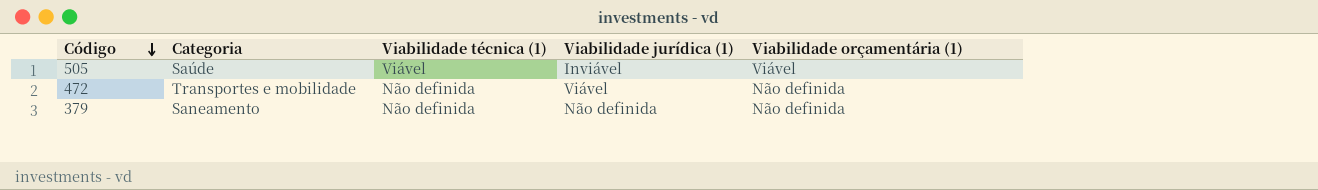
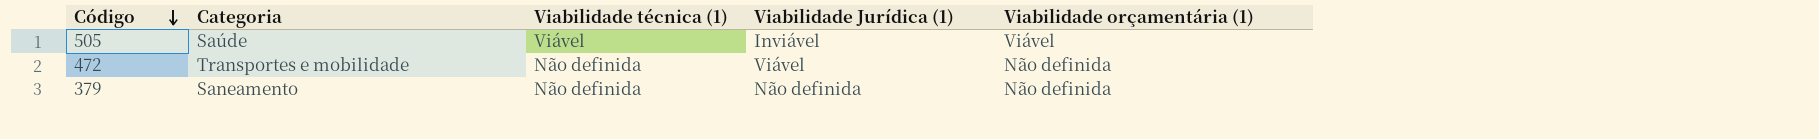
column name: Viabilidade jurídica (1) -> Viabilidade Jurídica (1)

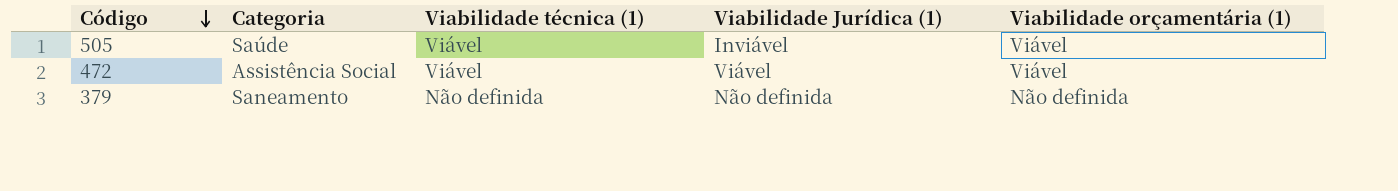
472 | Categoria: Transportes e mobilidade -> Assistência Social
472 | Viabilidade técnica (1): Não definida -> Viável
472 | Viabilidade orçamentária (1): Não definida -> Viável

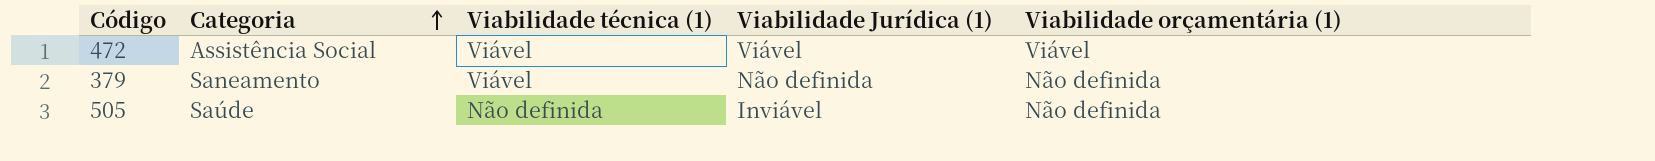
row order: Código descending -> Categoria ascending
379 | Viabilidade técnica (1): Não definida -> Viável
505 | Viabilidade técnica (1): Viável -> Não definida
505 | Viabilidade orçamentária (1): Viável -> Não definida

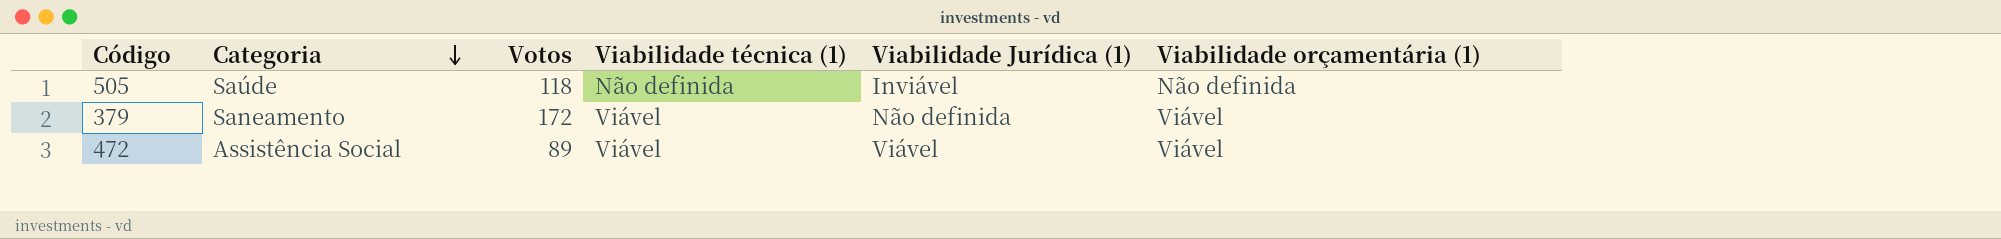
row order: Categoria ascending -> Categoria descending
column Votos | position: none -> 3
379 | Viabilidade orçamentária (1): Não definida -> Viável

